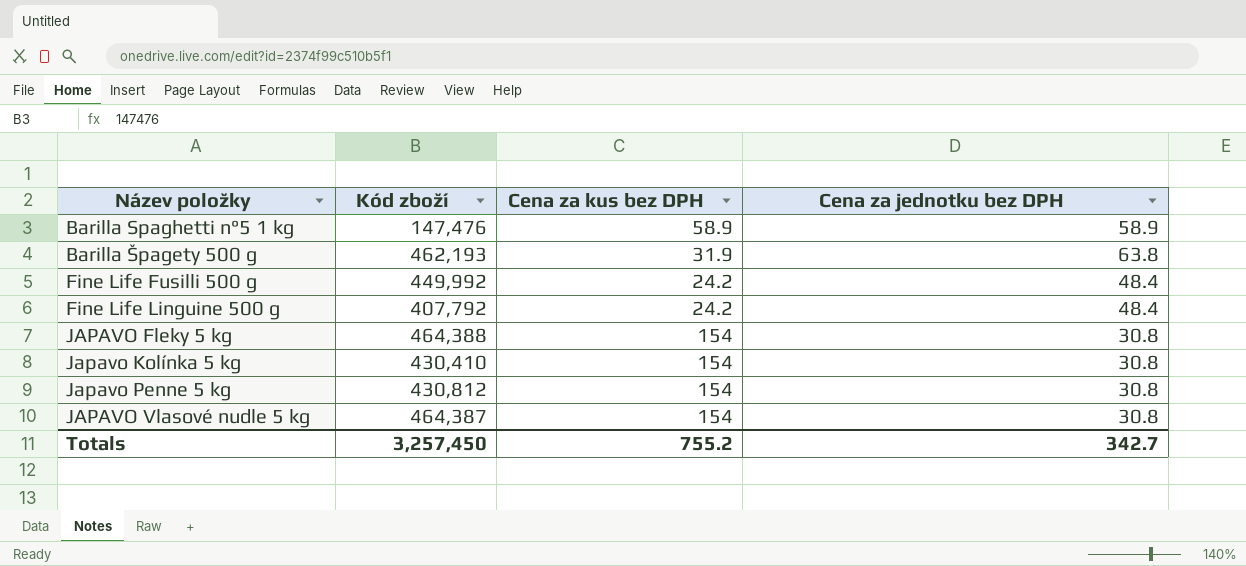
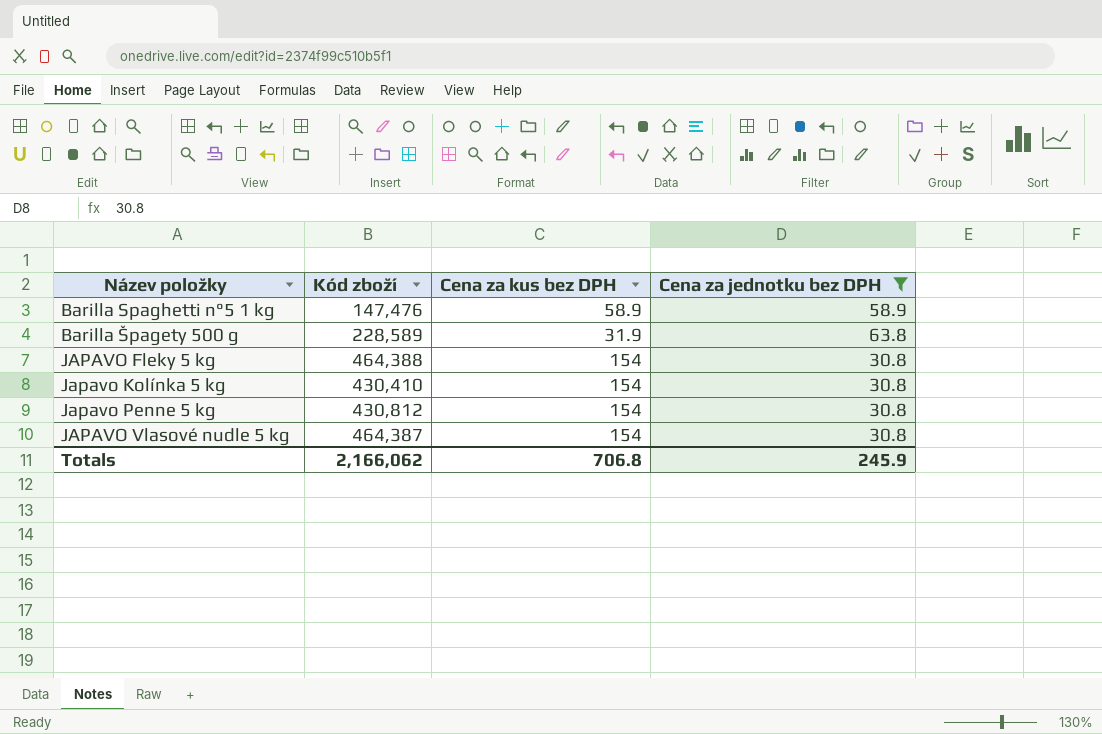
filter: none -> Cena za jednotku bez DPH != 48.4
Barilla Špagety 500 g | Kód zboží: 462,193 -> 228,589
Totals | Kód zboží: 3,257,450 -> 2,166,062
Totals | Cena za kus bez DPH: 755.2 -> 706.8
Totals | Cena za jednotku bez DPH: 342.7 -> 245.9

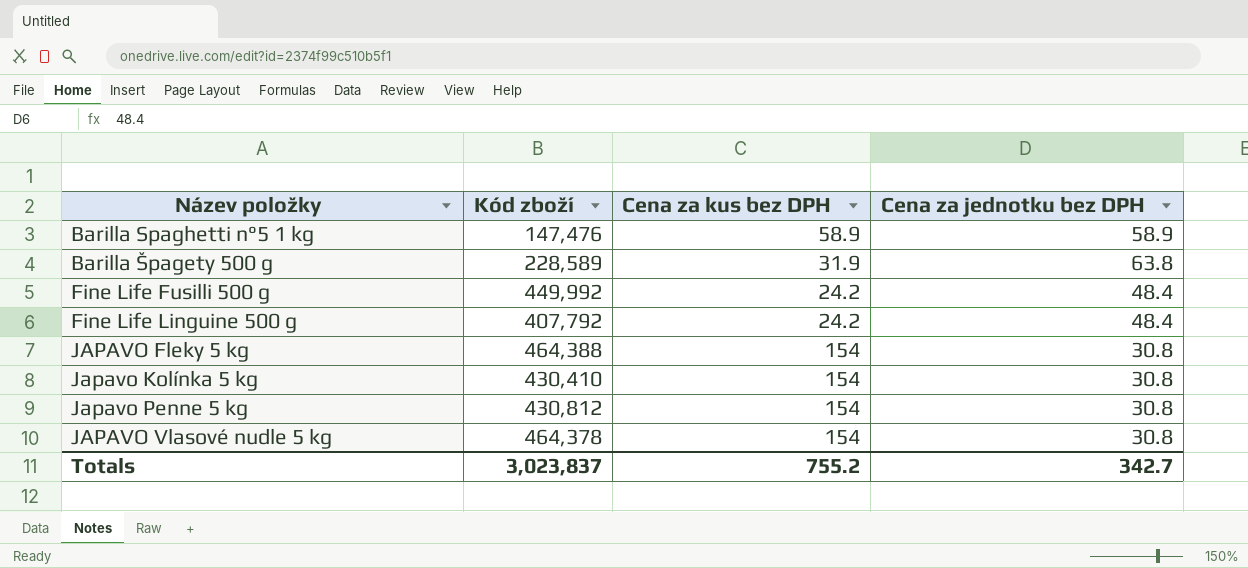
filter: Cena za jednotku bez DPH != 48.4 -> none
JAPAVO Vlasové nudle 5 kg | Kód zboží: 464,387 -> 464,378
Totals | Kód zboží: 2,166,062 -> 3,023,837
Totals | Cena za kus bez DPH: 706.8 -> 755.2
Totals | Cena za jednotku bez DPH: 245.9 -> 342.7

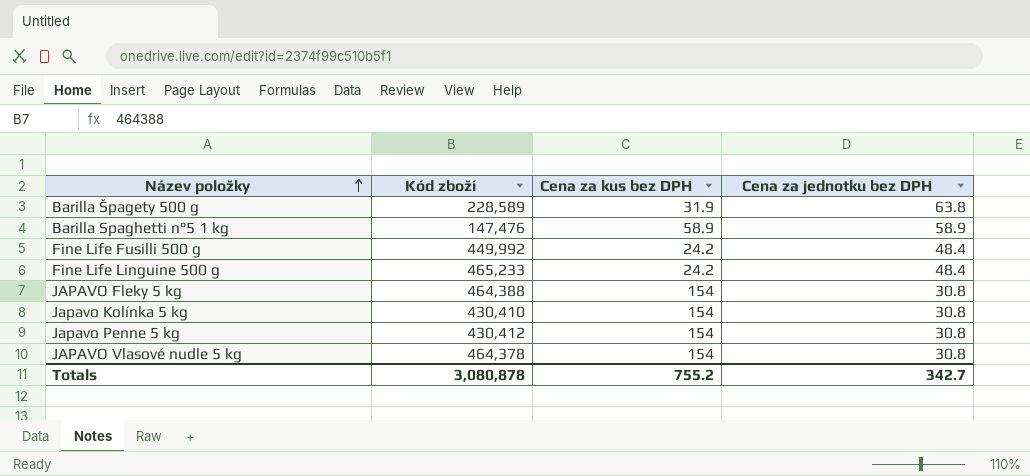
row order: none -> Název položky ascending
Fine Life Linguine 500 g | Kód zboží: 407,792 -> 465,233
Japavo Penne 5 kg | Kód zboží: 430,812 -> 430,412
Totals | Kód zboží: 3,023,837 -> 3,080,878

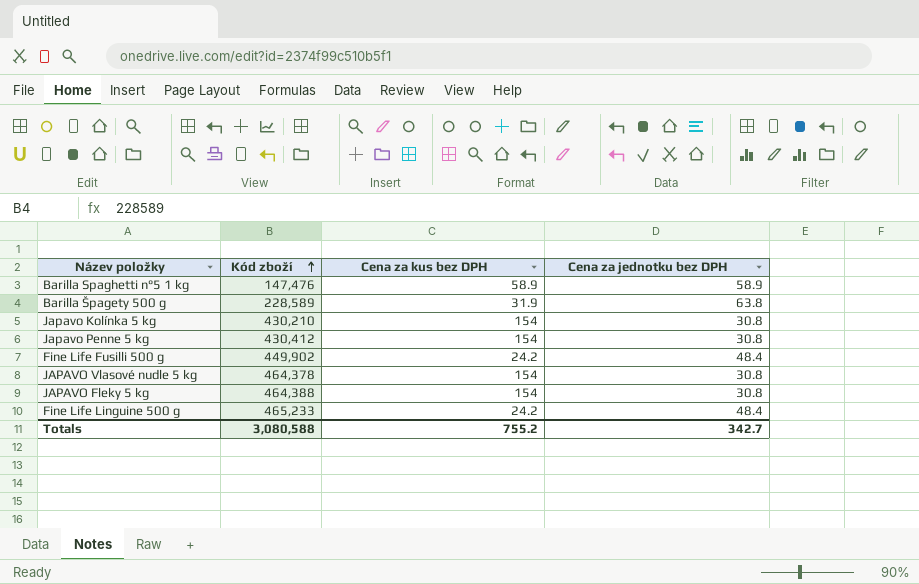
row order: Název položky ascending -> Kód zboží ascending
Japavo Kolínka 5 kg | Kód zboží: 430,410 -> 430,210
Fine Life Fusilli 500 g | Kód zboží: 449,992 -> 449,902
Totals | Kód zboží: 3,080,878 -> 3,080,588

